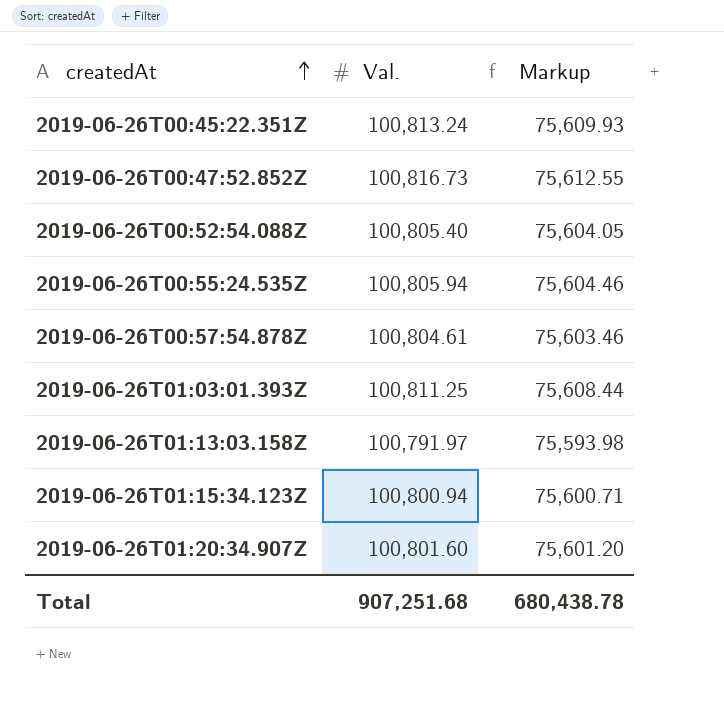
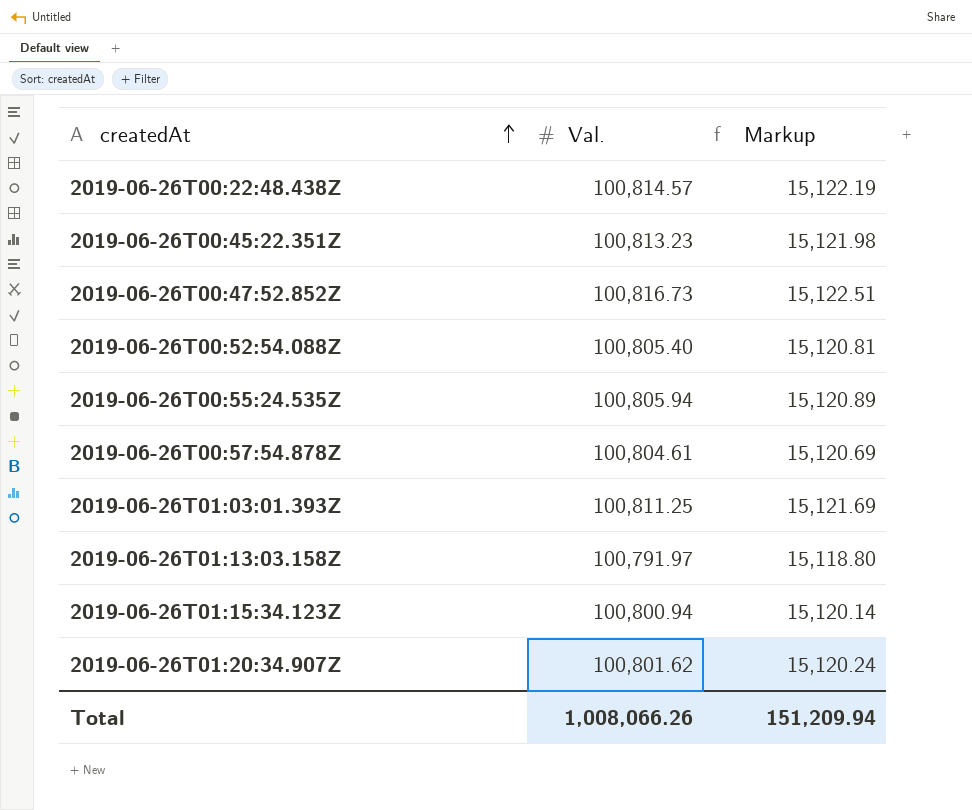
column Markup | formula: [Val.] * 0.75 -> [Val.] * 0.15
row 2019-06-26T00:22:48.438Z: none -> 100,814.57 | 15,122.19
2019-06-26T00:45:22.351Z | Val.: 100,813.24 -> 100,813.23
2019-06-26T01:20:34.907Z | Val.: 100,801.60 -> 100,801.62
Total | Val.: 907,251.68 -> 1,008,066.26
Total | Markup: 680,438.78 -> 151,209.94

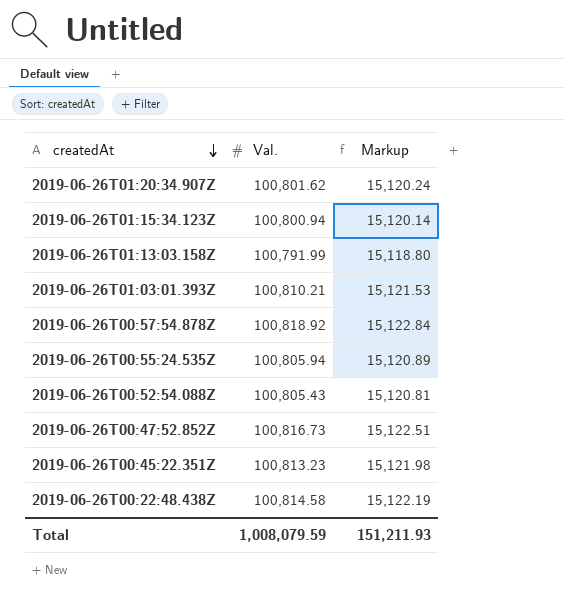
row order: createdAt ascending -> createdAt descending
2019-06-26T01:13:03.158Z | Val.: 100,791.97 -> 100,791.99
2019-06-26T01:03:01.393Z | Val.: 100,811.25 -> 100,810.21
2019-06-26T01:03:01.393Z | Markup: 15,121.69 -> 15,121.53
2019-06-26T00:57:54.878Z | Val.: 100,804.61 -> 100,818.92
2019-06-26T00:57:54.878Z | Markup: 15,120.69 -> 15,122.84
2019-06-26T00:52:54.088Z | Val.: 100,805.40 -> 100,805.43
2019-06-26T00:22:48.438Z | Val.: 100,814.57 -> 100,814.58
Total | Val.: 1,008,066.26 -> 1,008,079.59
Total | Markup: 151,209.94 -> 151,211.93

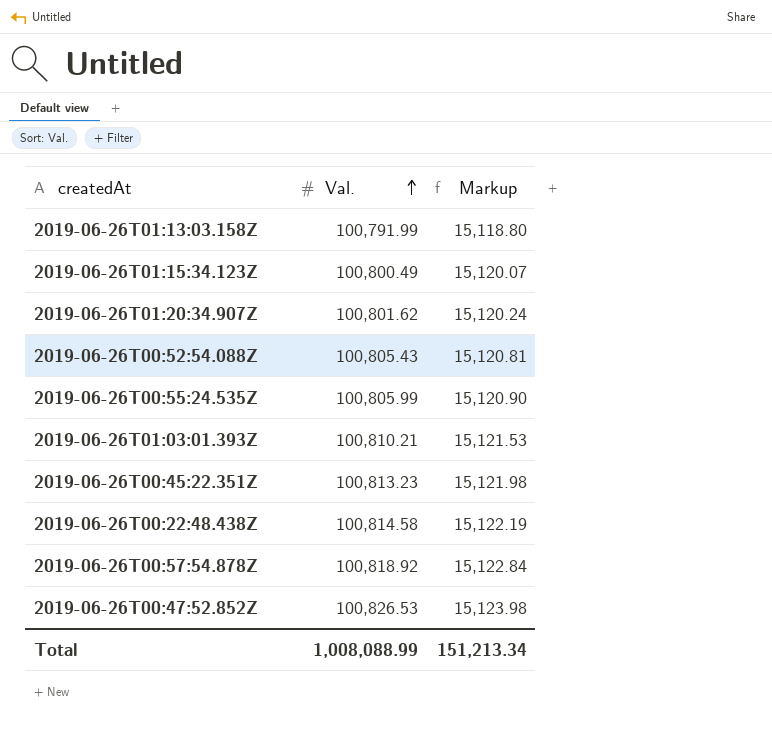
row order: createdAt descending -> Val. ascending
2019-06-26T01:15:34.123Z | Val.: 100,800.94 -> 100,800.49
2019-06-26T01:15:34.123Z | Markup: 15,120.14 -> 15,120.07
2019-06-26T00:55:24.535Z | Val.: 100,805.94 -> 100,805.99
2019-06-26T00:55:24.535Z | Markup: 15,120.89 -> 15,120.90
2019-06-26T00:47:52.852Z | Val.: 100,816.73 -> 100,826.53
2019-06-26T00:47:52.852Z | Markup: 15,122.51 -> 15,123.98
Total | Val.: 1,008,079.59 -> 1,008,088.99
Total | Markup: 151,211.93 -> 151,213.34

